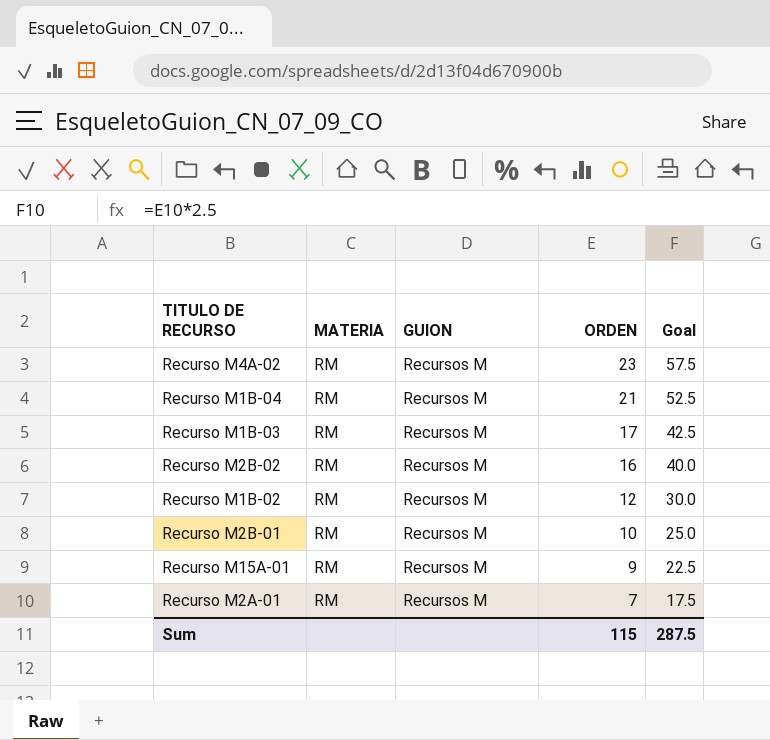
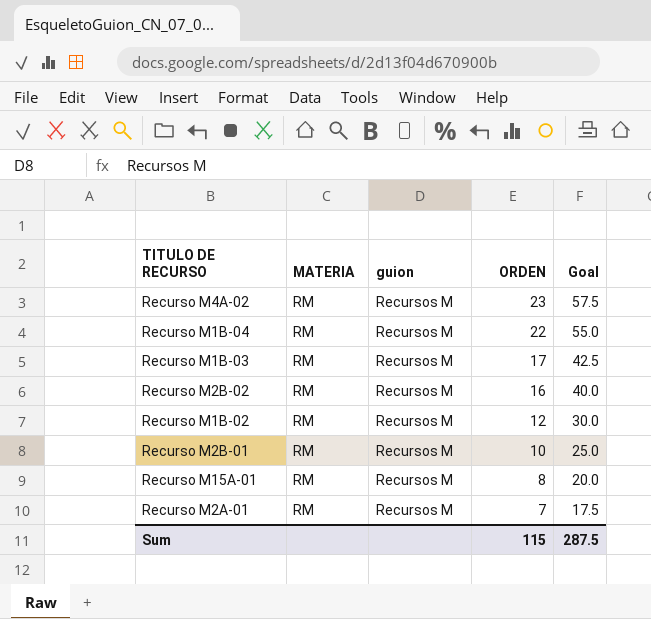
column name: GUION -> guion
Recurso M1B-04 | ORDEN: 21 -> 22
Recurso M1B-04 | Goal: 52.5 -> 55.0
Recurso M15A-01 | ORDEN: 9 -> 8
Recurso M15A-01 | Goal: 22.5 -> 20.0

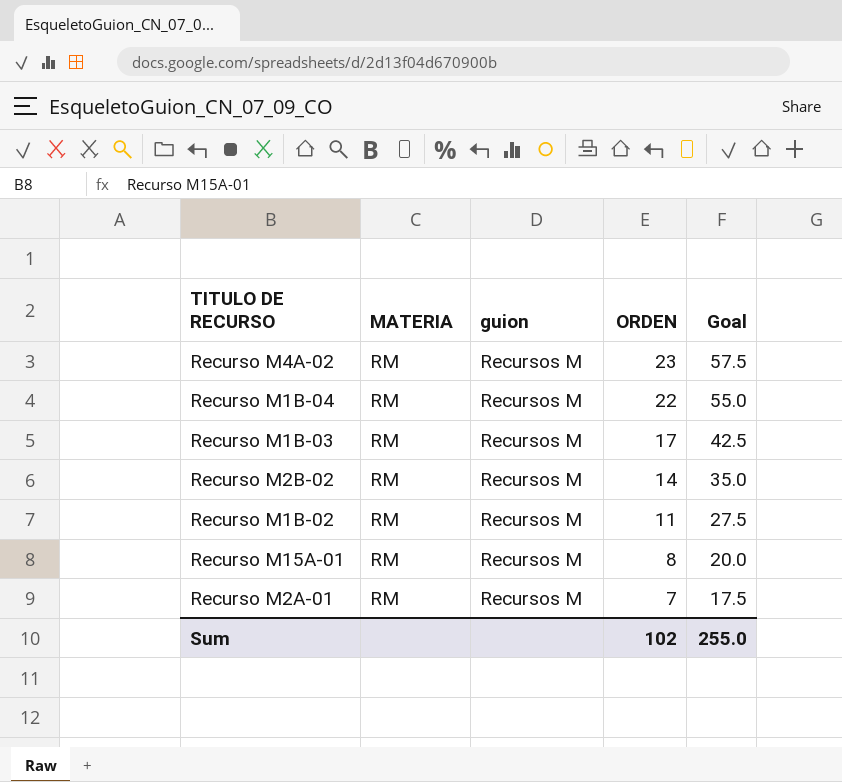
row Recurso M2B-01: RM | Recursos M | 10 | 25.0 -> none
Recurso M2B-02 | ORDEN: 16 -> 14
Recurso M2B-02 | Goal: 40.0 -> 35.0
Recurso M1B-02 | ORDEN: 12 -> 11
Recurso M1B-02 | Goal: 30.0 -> 27.5
Sum | ORDEN: 115 -> 102
Sum | Goal: 287.5 -> 255.0

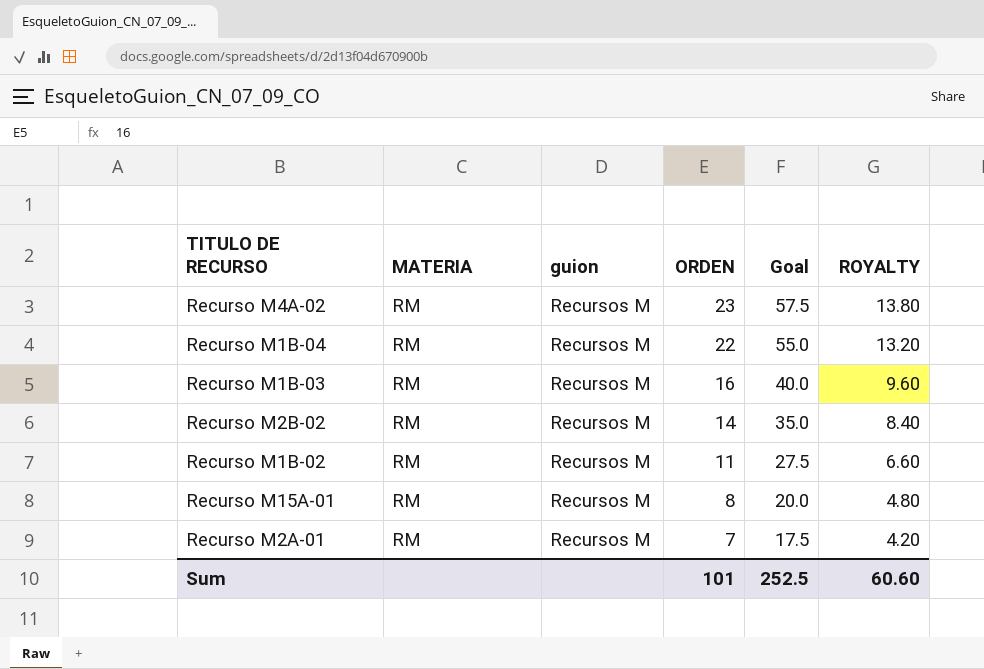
column ROYALTY | formula: none -> [ORDEN] * 0.6
Recurso M1B-03 | ORDEN: 17 -> 16
Recurso M1B-03 | Goal: 42.5 -> 40.0
Sum | ORDEN: 102 -> 101
Sum | Goal: 255.0 -> 252.5

